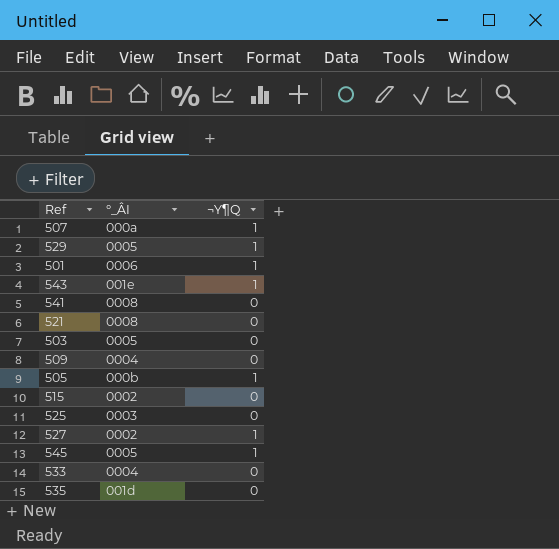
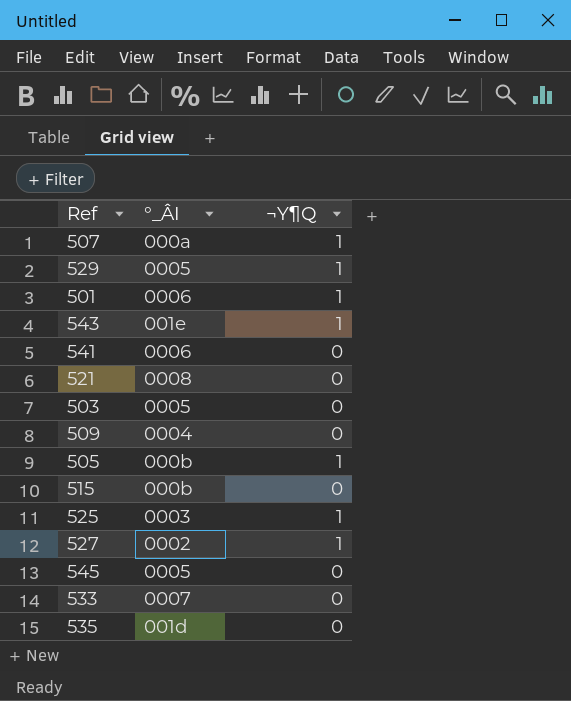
541 | °_ÂI: 0008 -> 0006
515 | °_ÂI: 0002 -> 000b
525 | ¬Y¶Q: 0 -> 1
545 | ¬Y¶Q: 1 -> 0
533 | °_ÂI: 0004 -> 0007

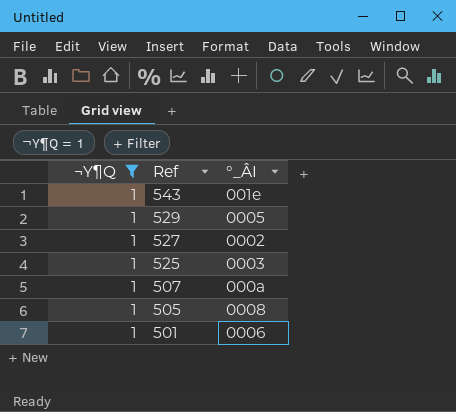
filter: none -> ¬Y¶Q = 1
row order: none -> Ref descending
column ¬Y¶Q | position: 3 -> 1
505 | °_ÂI: 000b -> 0008

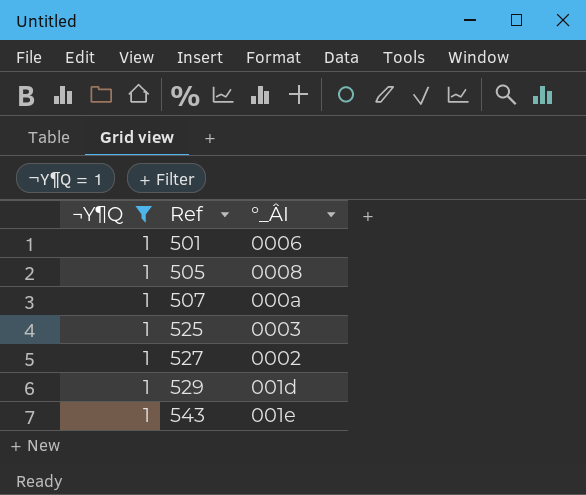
row order: Ref descending -> Ref ascending
529 | °_ÂI: 0005 -> 001d

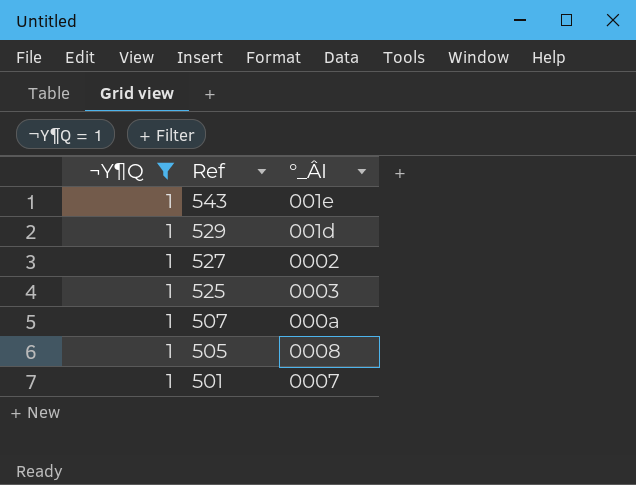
row order: Ref ascending -> Ref descending
501 | °_ÂI: 0006 -> 0007

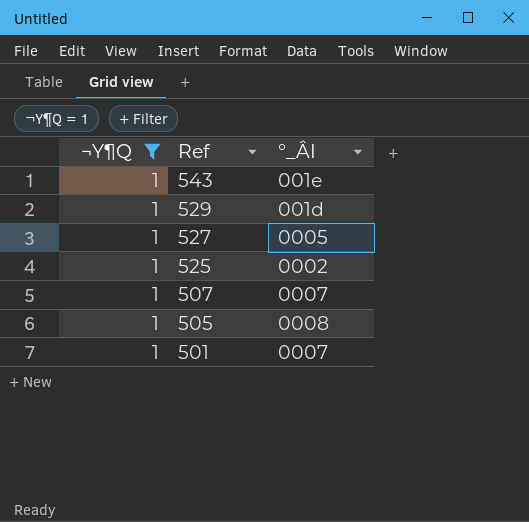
527 | °_ÂI: 0002 -> 0005
525 | °_ÂI: 0003 -> 0002
507 | °_ÂI: 000a -> 0007

